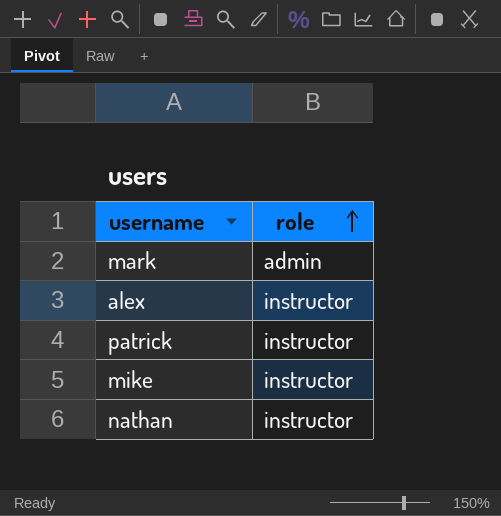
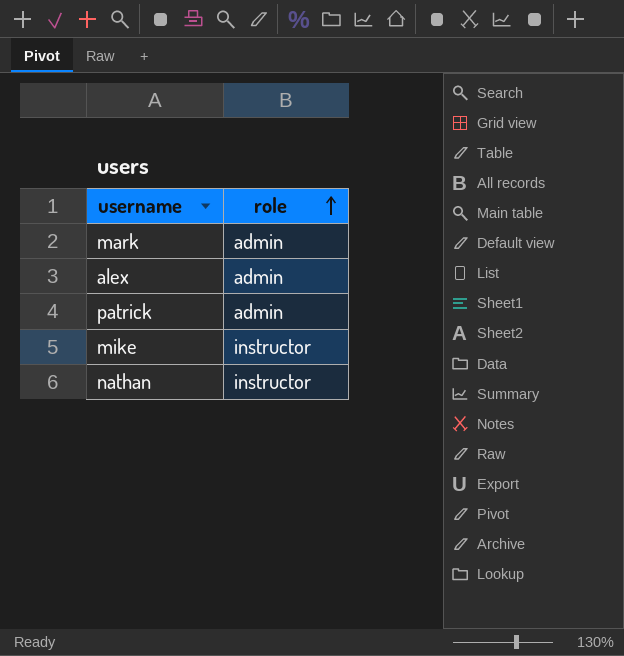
alex | role: instructor -> admin
patrick | role: instructor -> admin

